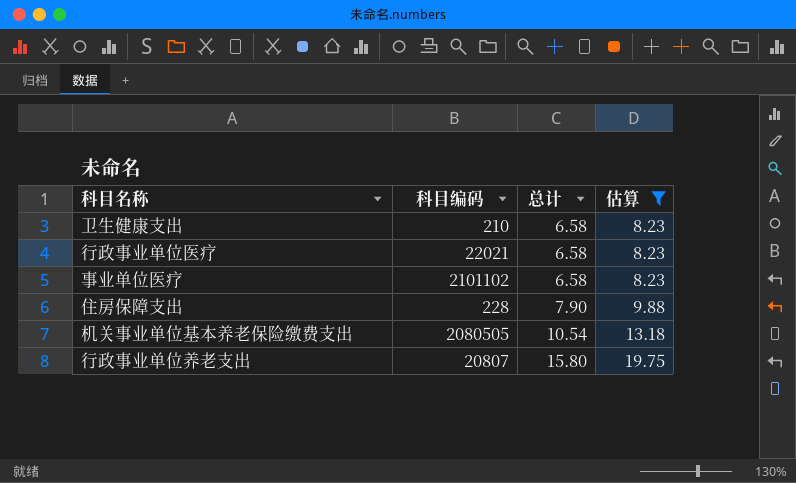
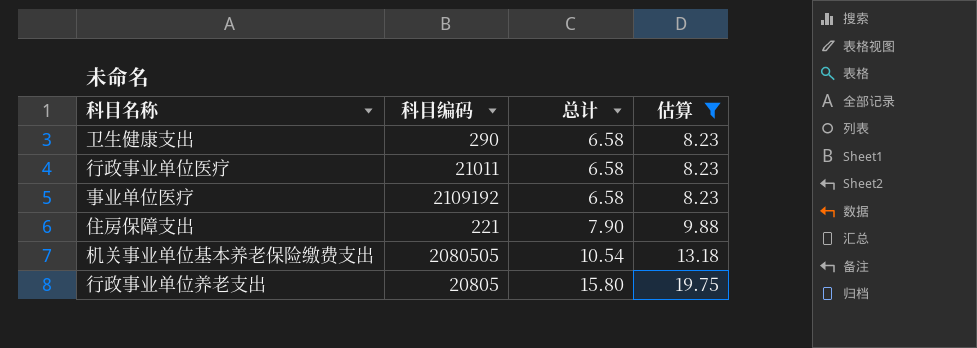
卫生健康支出 | 科目编码: 210 -> 290
行政事业单位医疗 | 科目编码: 22021 -> 21011
事业单位医疗 | 科目编码: 2101102 -> 2109192
住房保障支出 | 科目编码: 228 -> 221
行政事业单位养老支出 | 科目编码: 20807 -> 20805

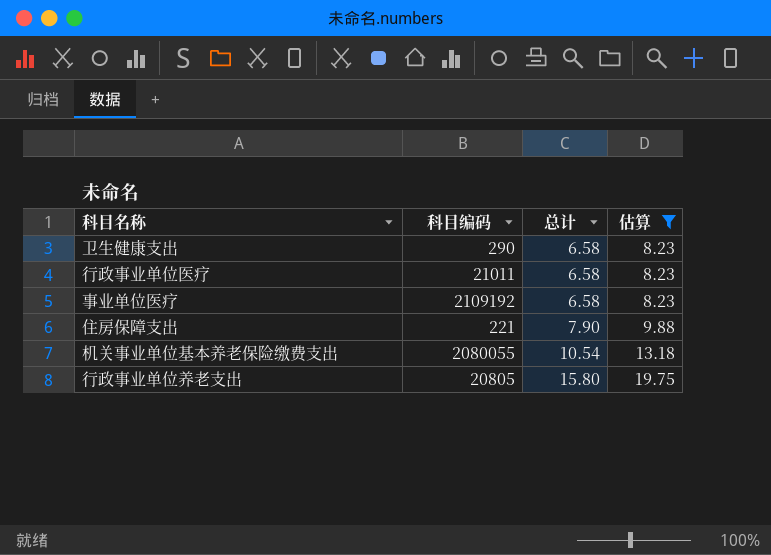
机关事业单位基本养老保险缴费支出 | 科目编码: 2080505 -> 2080055

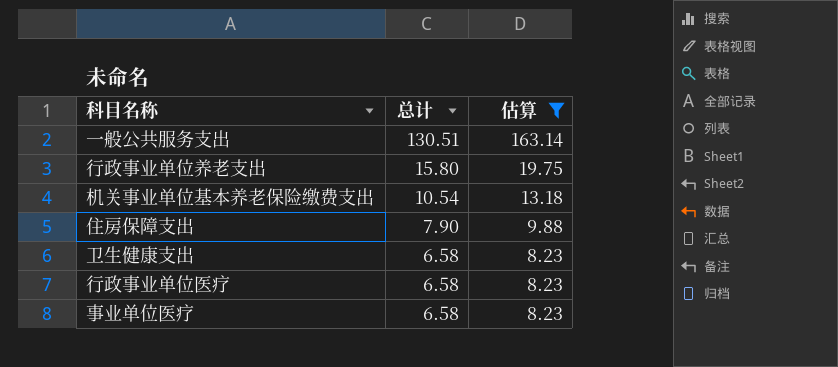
row order: 总计 ascending -> 总计 descending
column 科目编码 | position: 2 -> none
row 一般公共服务支出: none -> 130.51 | 163.14

